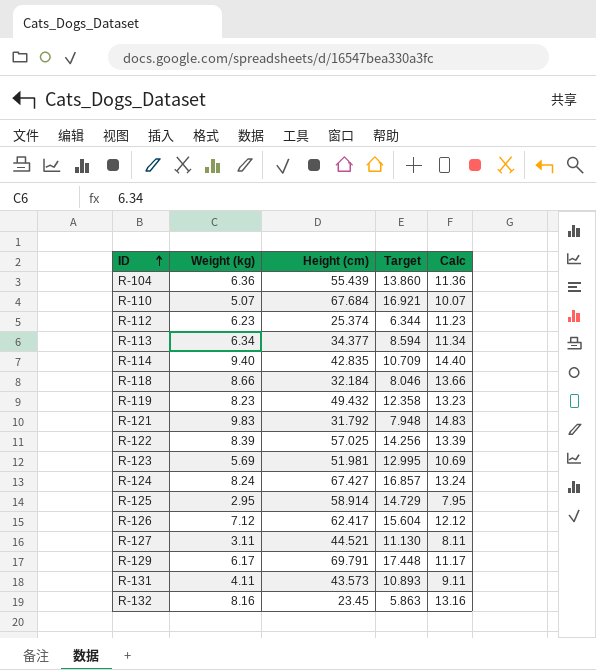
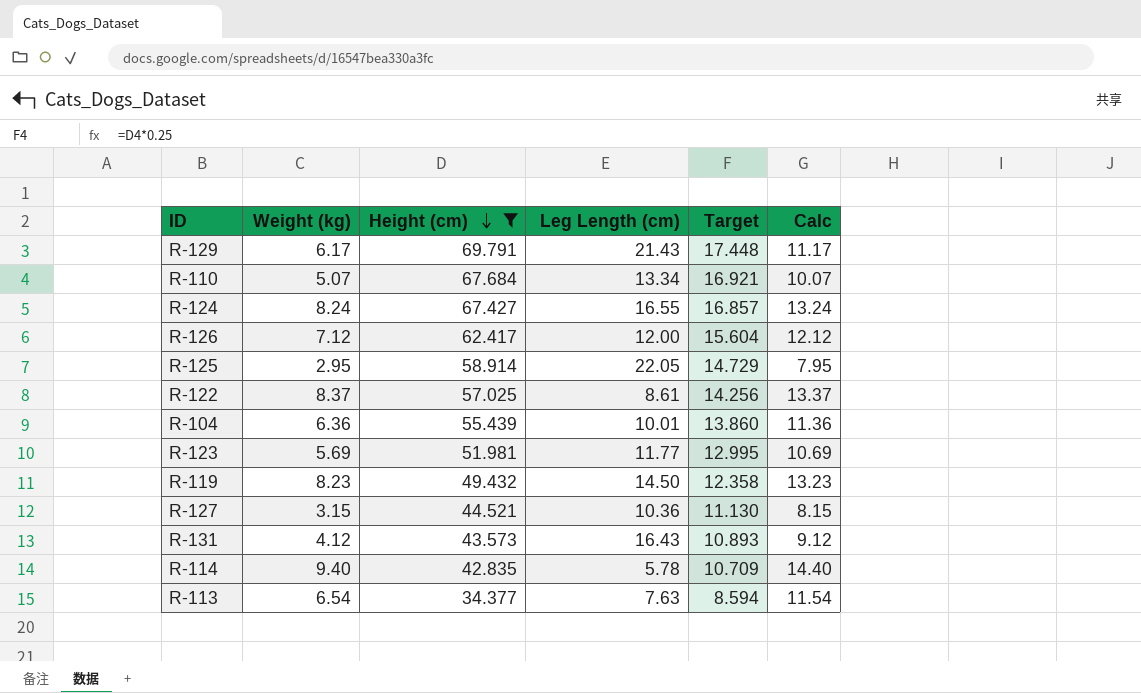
filter: none -> Height (cm) >= 34.377
row order: ID ascending -> Height (cm) descending
column Leg Length (cm) | position: none -> 4
R-122 | Weight (kg): 8.39 -> 8.37
R-122 | Calc: 13.39 -> 13.37
R-127 | Weight (kg): 3.11 -> 3.15
R-127 | Calc: 8.11 -> 8.15
R-131 | Weight (kg): 4.11 -> 4.12
R-131 | Calc: 9.11 -> 9.12
R-113 | Weight (kg): 6.34 -> 6.54
R-113 | Calc: 11.34 -> 11.54

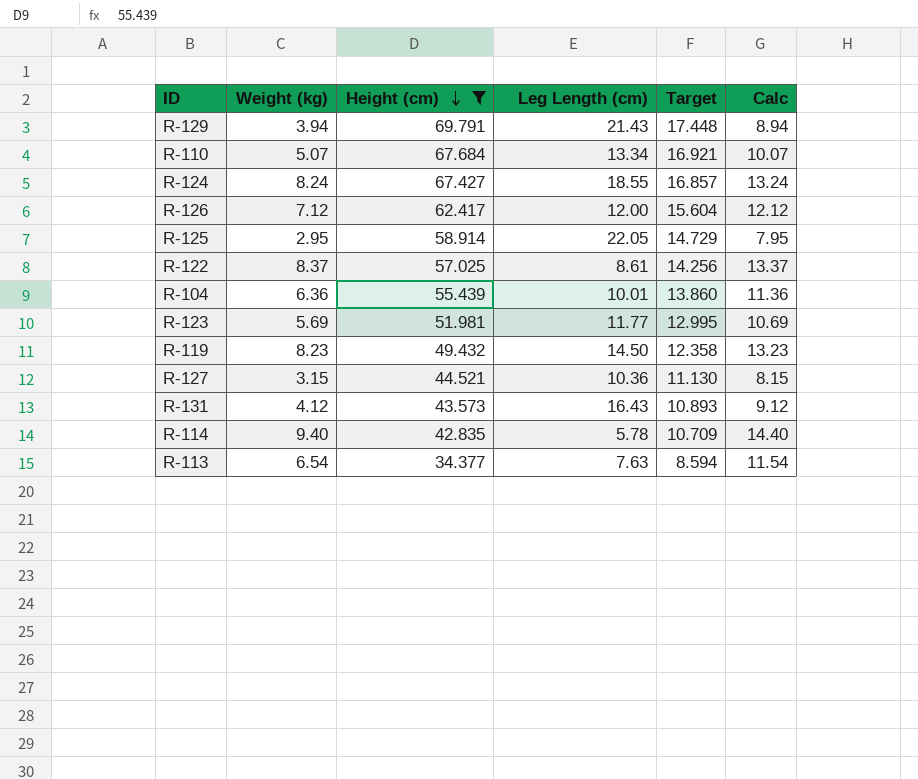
R-129 | Weight (kg): 6.17 -> 3.94
R-129 | Calc: 11.17 -> 8.94
R-124 | Leg Length (cm): 16.55 -> 18.55

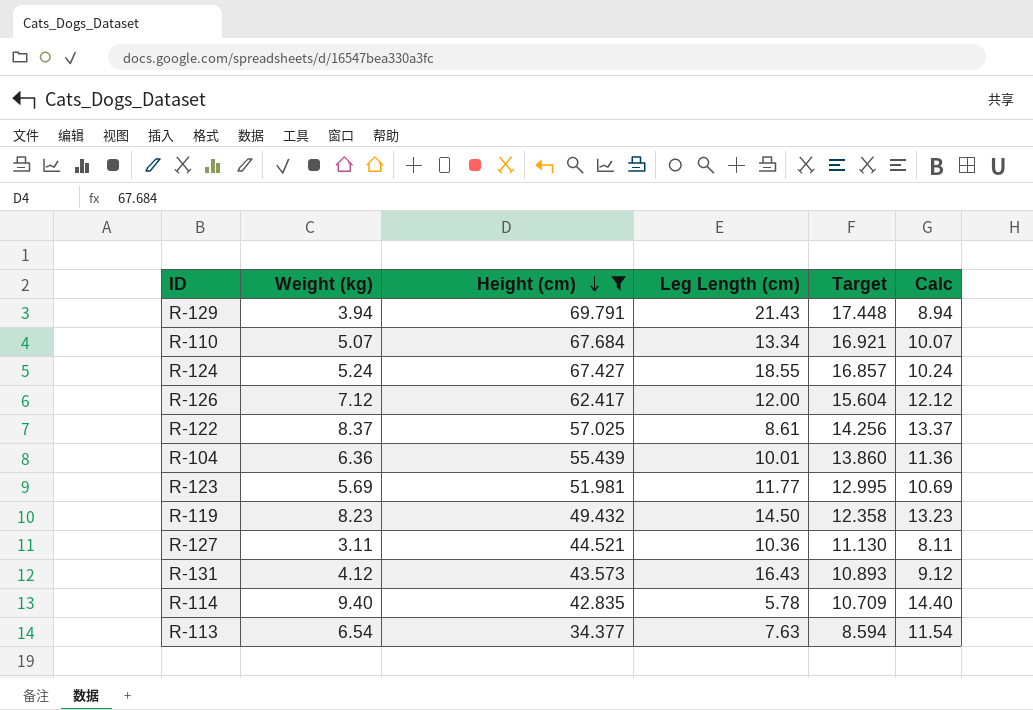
row R-125: 2.95 | 58.914 | 22.05 | 14.729 | 7.95 -> none
R-124 | Weight (kg): 8.24 -> 5.24
R-124 | Calc: 13.24 -> 10.24
R-127 | Weight (kg): 3.15 -> 3.11
R-127 | Calc: 8.15 -> 8.11

